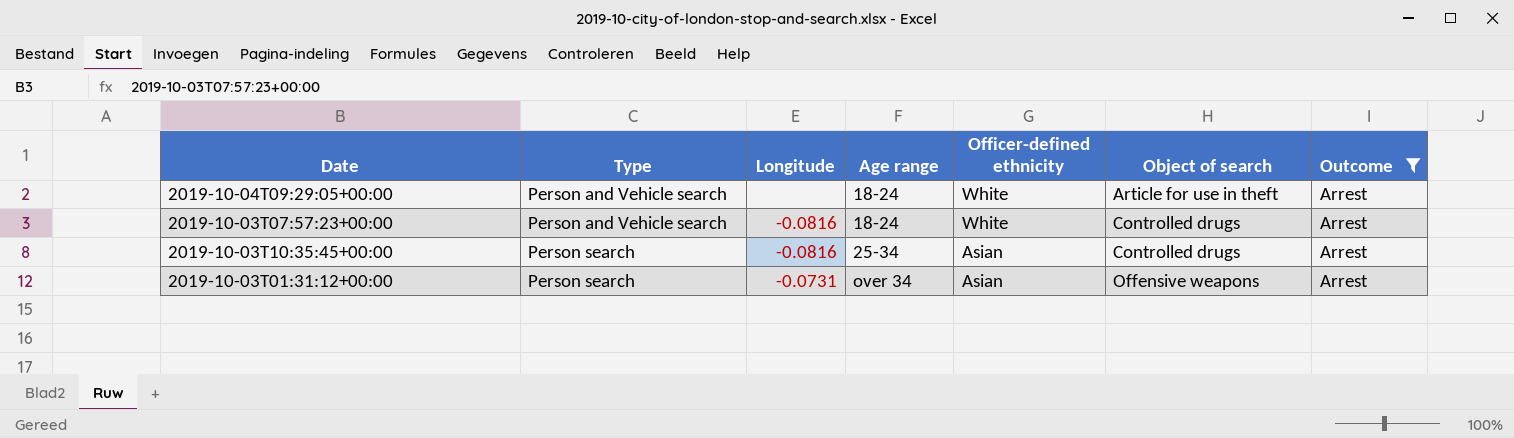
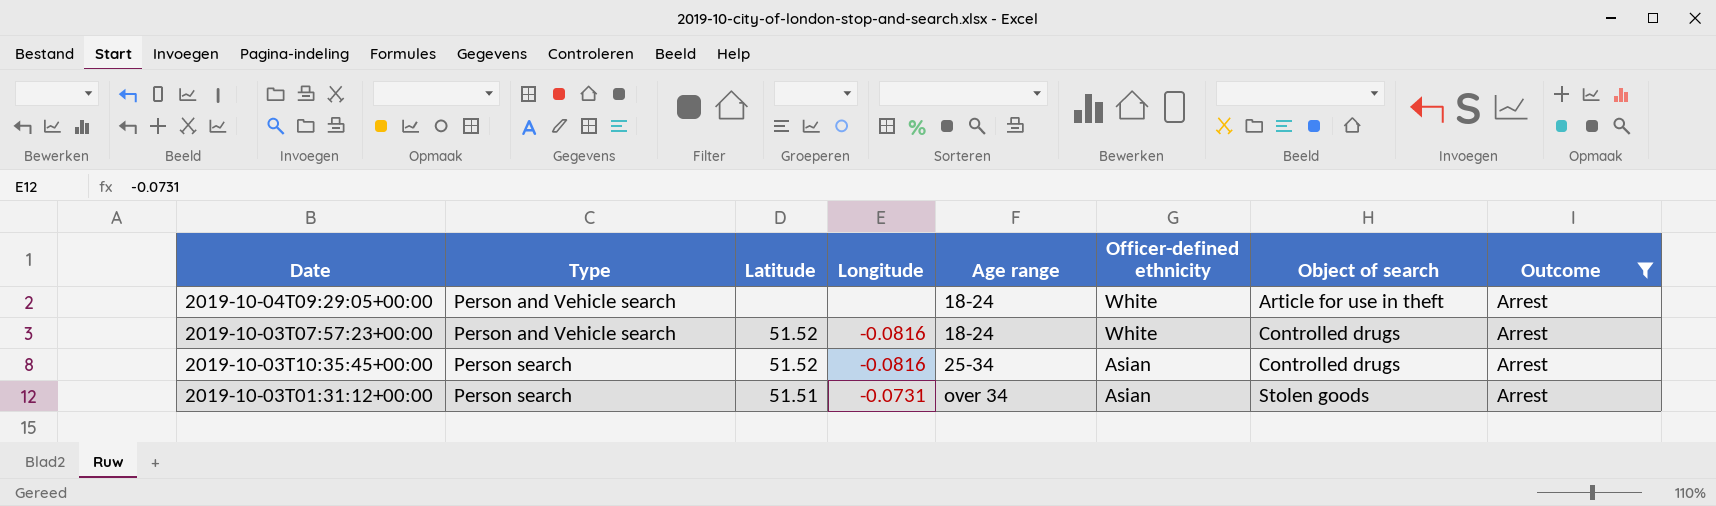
column Latitude | position: none -> 3
2019-10-03T01:31:12+00:00 | Object of search: Offensive weapons -> Stolen goods

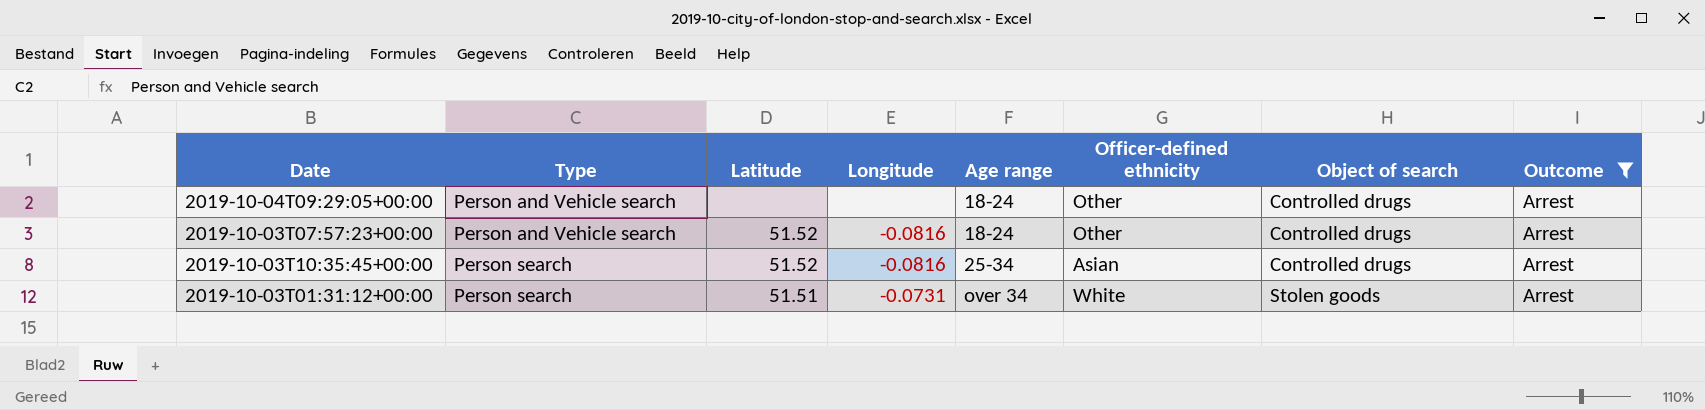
2019-10-04T09:29:05+00:00 | Officer-defined ethnicity: White -> Other
2019-10-04T09:29:05+00:00 | Object of search: Article for use in theft -> Controlled drugs
2019-10-03T07:57:23+00:00 | Officer-defined ethnicity: White -> Other
2019-10-03T01:31:12+00:00 | Officer-defined ethnicity: Asian -> White

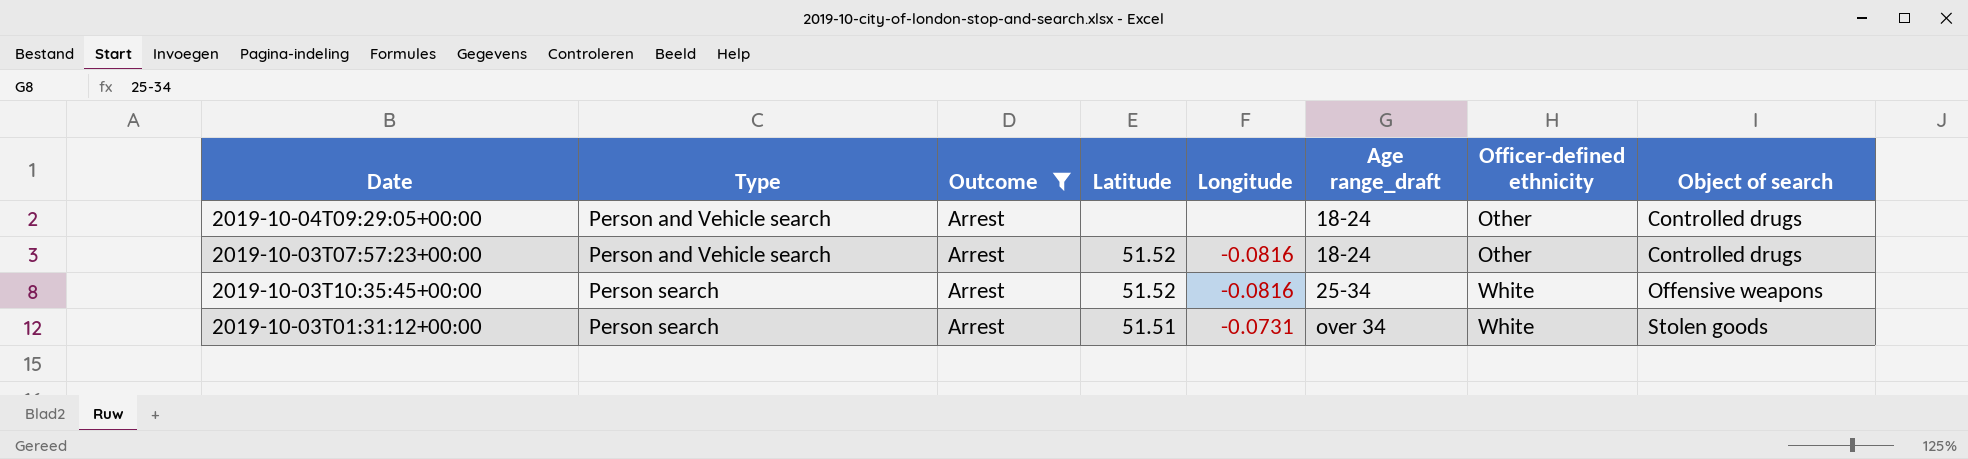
column Outcome | position: 8 -> 3
column name: Age range -> Age range_draft
2019-10-03T10:35:45+00:00 | Officer-defined ethnicity: Asian -> White
2019-10-03T10:35:45+00:00 | Object of search: Controlled drugs -> Offensive weapons

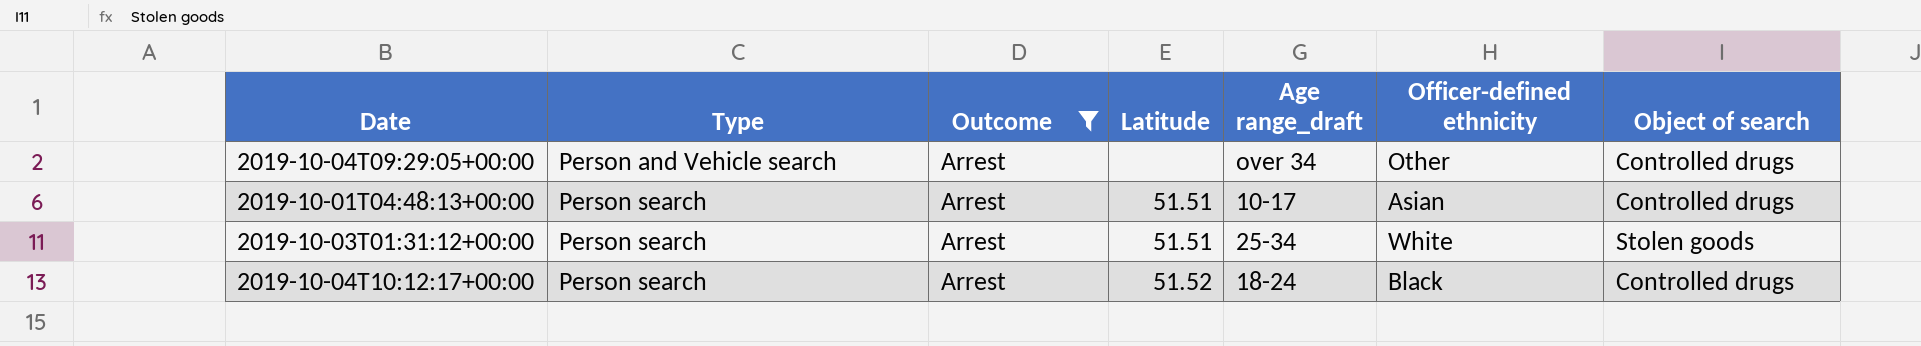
column Longitude | position: 5 -> none
row 2019-10-03T07:57:23+00:00: Person and Vehicle search | Arrest | 51.52 | -0.0816 | 18-24 | Other | Controlled drugs -> none
row 2019-10-03T10:35:45+00:00: Person search | Arrest | 51.52 | -0.0816 | 25-34 | White | Offensive weapons -> none
2019-10-04T09:29:05+00:00 | Age range_draft: 18-24 -> over 34
row 2019-10-01T04:48:13+00:00: none -> Person search | Arrest | 51.51 | 10-17 | Asian | Controlled drugs
2019-10-03T01:31:12+00:00 | Age range_draft: over 34 -> 25-34
row 2019-10-04T10:12:17+00:00: none -> Person search | Arrest | 51.52 | 18-24 | Black | Controlled drugs

